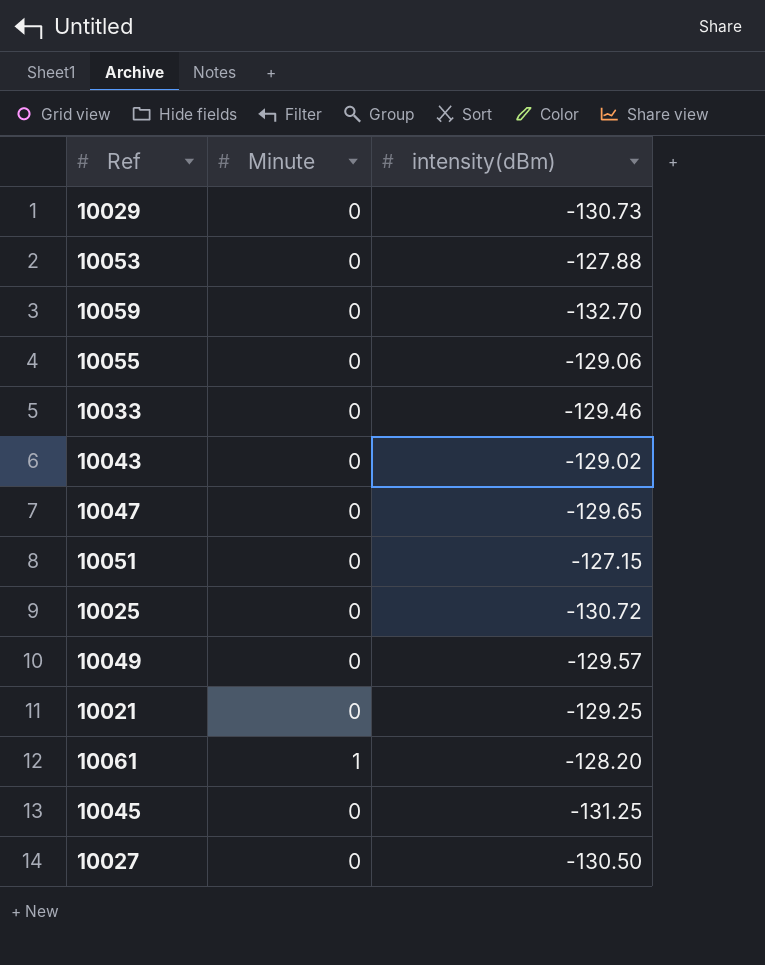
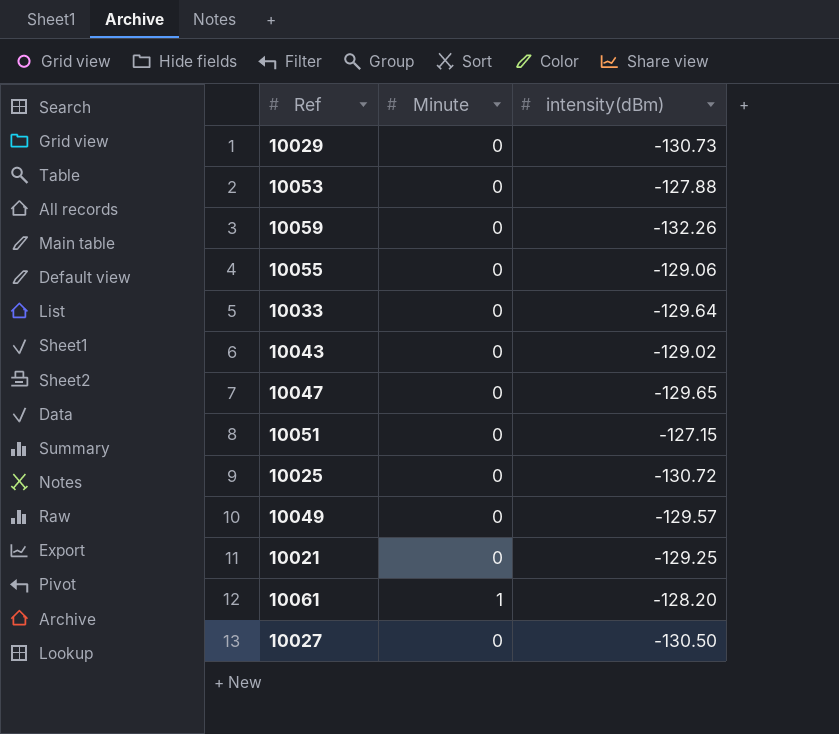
row 10045: 0 | -131.25 -> none
10059 | intensity(dBm): -132.70 -> -132.26
10033 | intensity(dBm): -129.46 -> -129.64

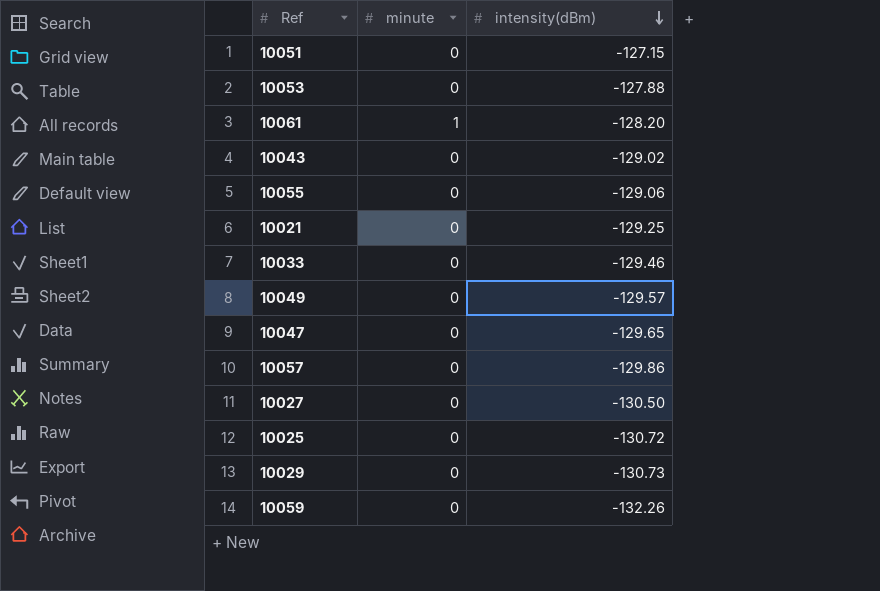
row order: none -> intensity(dBm) descending
column name: Minute -> minute
10033 | intensity(dBm): -129.64 -> -129.46
row 10057: none -> 0 | -129.86

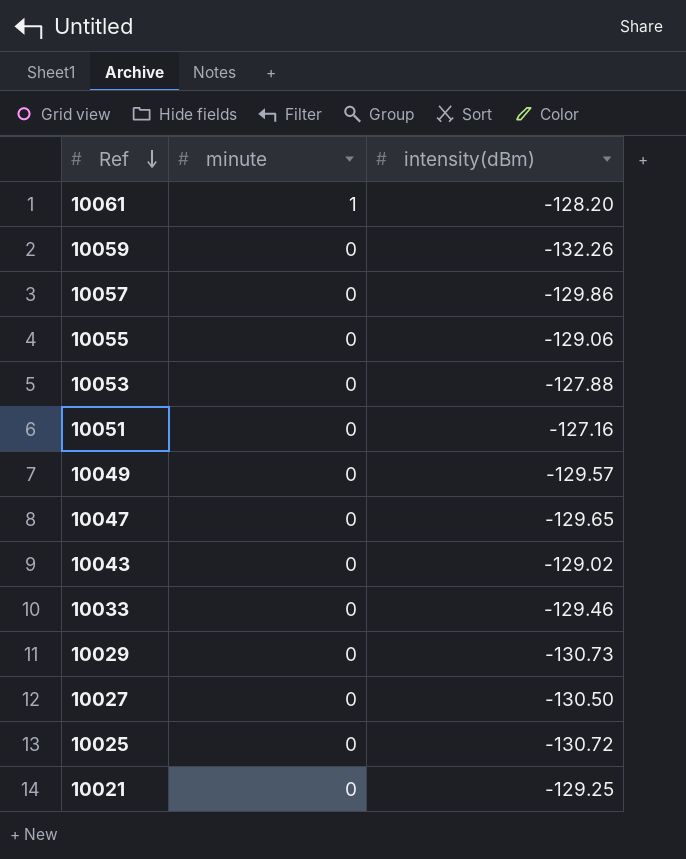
row order: intensity(dBm) descending -> Ref descending
10051 | intensity(dBm): -127.15 -> -127.16

